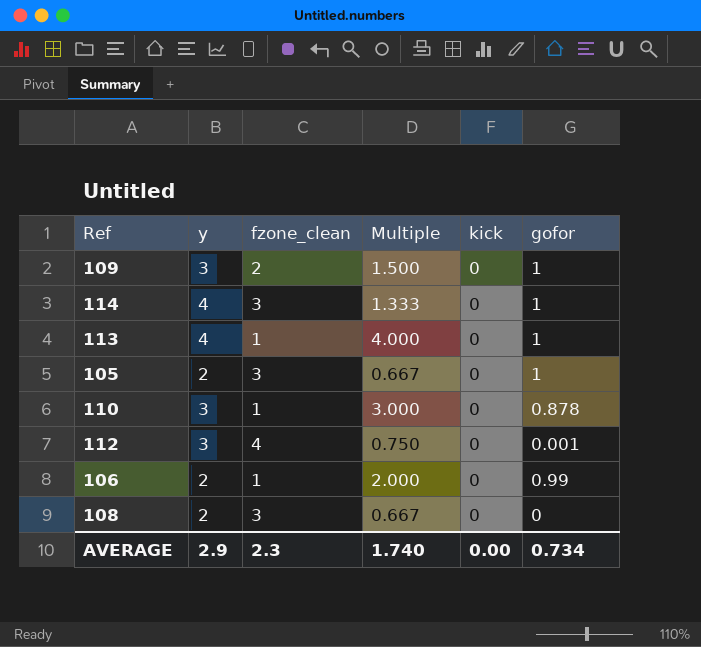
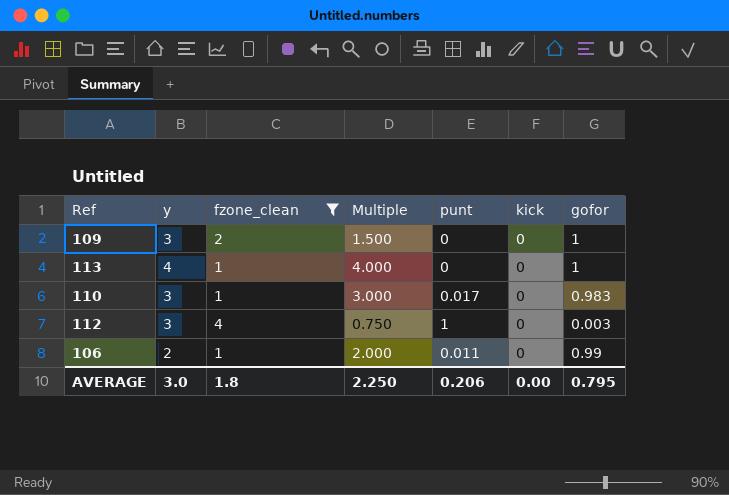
filter: none -> fzone_clean != 3
column punt | position: none -> 5
110 | gofor: 0.878 -> 0.983
112 | gofor: 0.001 -> 0.003
AVERAGE | y: 2.9 -> 3.0
AVERAGE | fzone_clean: 2.3 -> 1.8
AVERAGE | Multiple: 1.740 -> 2.250
AVERAGE | gofor: 0.734 -> 0.795

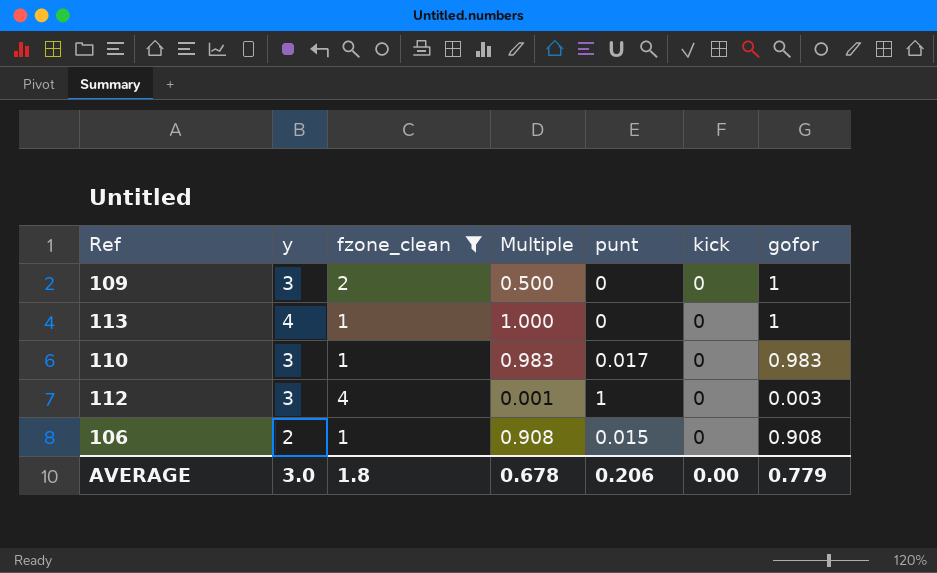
column Multiple | formula: [y] / [fzone_clean] -> [gofor] / [fzone_clean]
106 | punt: 0.011 -> 0.015
106 | gofor: 0.99 -> 0.908
AVERAGE | Multiple: 2.250 -> 0.678
AVERAGE | gofor: 0.795 -> 0.779

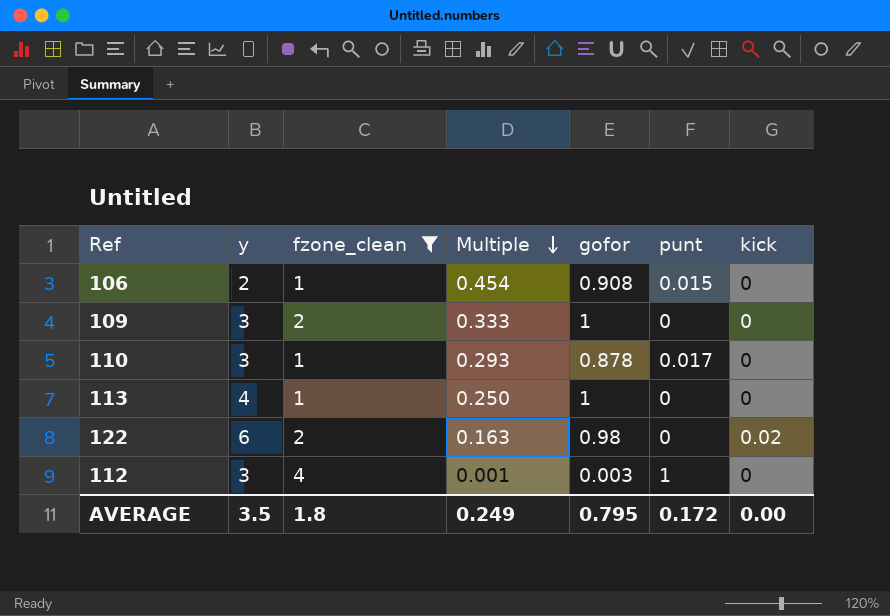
row order: none -> Multiple descending
column Multiple | formula: [gofor] / [fzone_clean] -> [gofor] / [y]
column gofor | position: 7 -> 5
110 | gofor: 0.983 -> 0.878
row 122: none -> 6 | 2 | 0.163 | 0.98 | 0 | 0.02
AVERAGE | y: 3.0 -> 3.5
AVERAGE | Multiple: 0.678 -> 0.249
AVERAGE | gofor: 0.779 -> 0.795
AVERAGE | punt: 0.206 -> 0.172

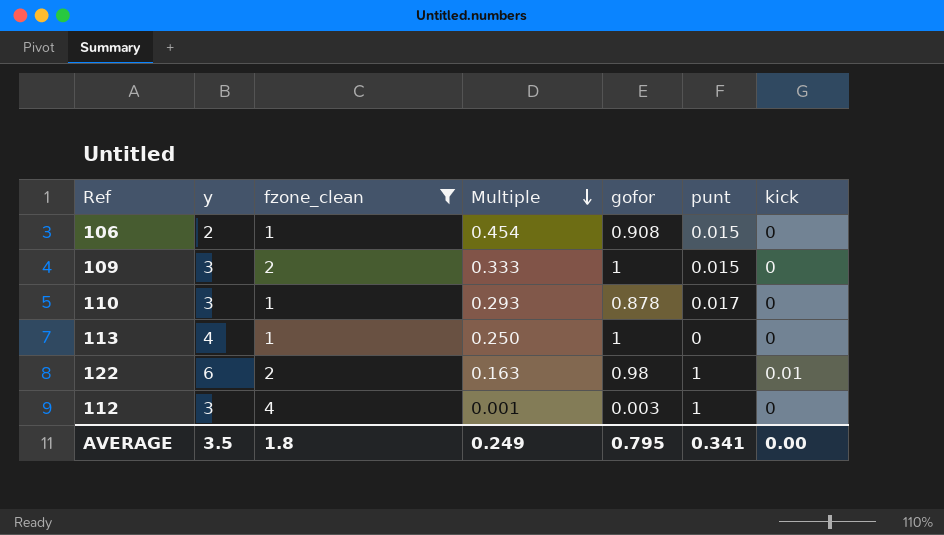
109 | punt: 0 -> 0.015
122 | punt: 0 -> 1
122 | kick: 0.02 -> 0.01
AVERAGE | punt: 0.172 -> 0.341

